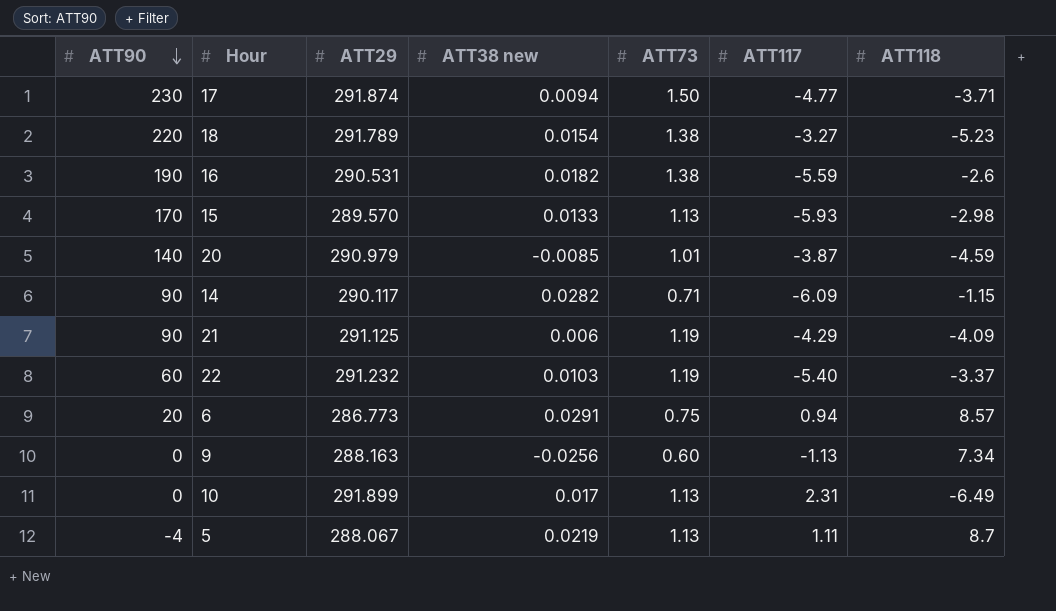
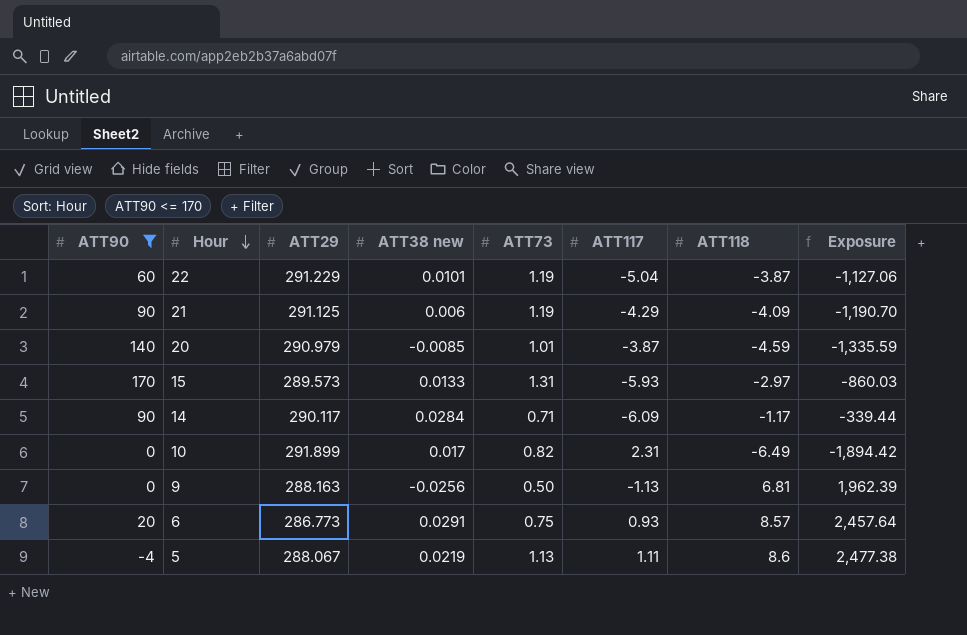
filter: none -> ATT90 <= 170
row order: ATT90 descending -> Hour descending
column Exposure | formula: none -> [ATT29] * [ATT118]
22 | ATT29: 291.232 -> 291.229
22 | ATT38 new: 0.0103 -> 0.0101
22 | ATT117: -5.40 -> -5.04
22 | ATT118: -3.37 -> -3.87
15 | ATT29: 289.570 -> 289.573
15 | ATT73: 1.13 -> 1.31
15 | ATT118: -2.98 -> -2.97
14 | ATT38 new: 0.0282 -> 0.0284
14 | ATT118: -1.15 -> -1.17
10 | ATT73: 1.13 -> 0.82
9 | ATT73: 0.60 -> 0.50
9 | ATT118: 7.34 -> 6.81
6 | ATT117: 0.94 -> 0.93
5 | ATT118: 8.7 -> 8.6

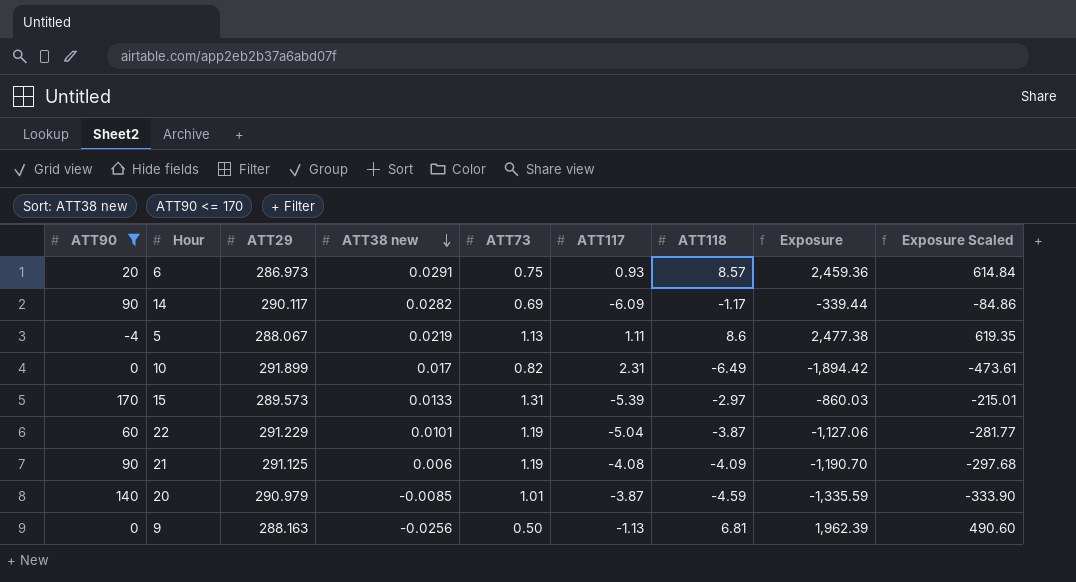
row order: Hour descending -> ATT38 new descending
column Exposure Scaled | formula: none -> [Exposure] * 0.25
6 | ATT29: 286.773 -> 286.973
6 | Exposure: 2,457.64 -> 2,459.36
14 | ATT38 new: 0.0284 -> 0.0282
14 | ATT73: 0.71 -> 0.69
15 | ATT117: -5.93 -> -5.39
21 | ATT117: -4.29 -> -4.08

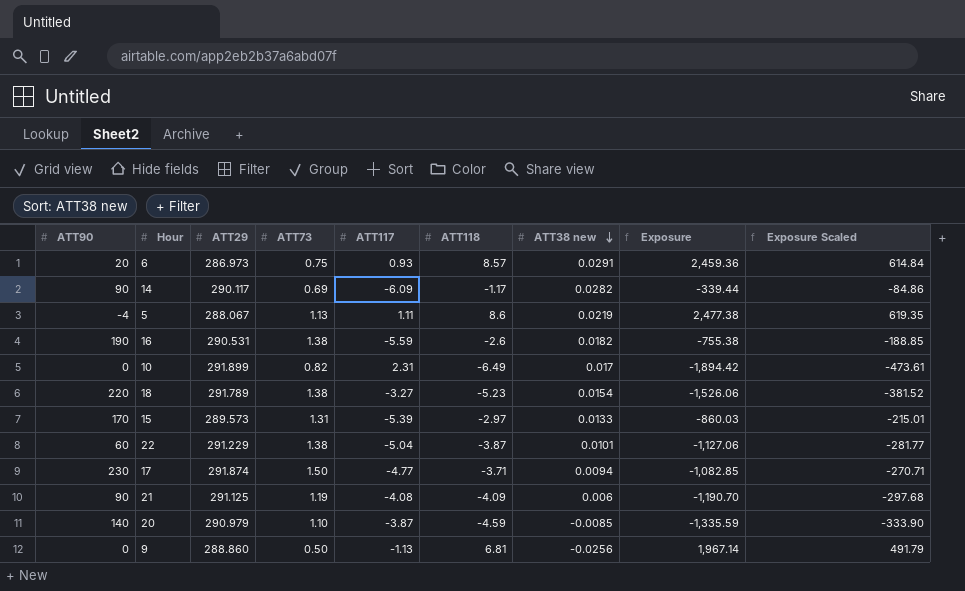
filter: ATT90 <= 170 -> none
column ATT38 new | position: 4 -> 7
22 | ATT73: 1.19 -> 1.38
20 | ATT73: 1.01 -> 1.10
9 | ATT29: 288.163 -> 288.860
9 | Exposure: 1,962.39 -> 1,967.14
9 | Exposure Scaled: 490.60 -> 491.79

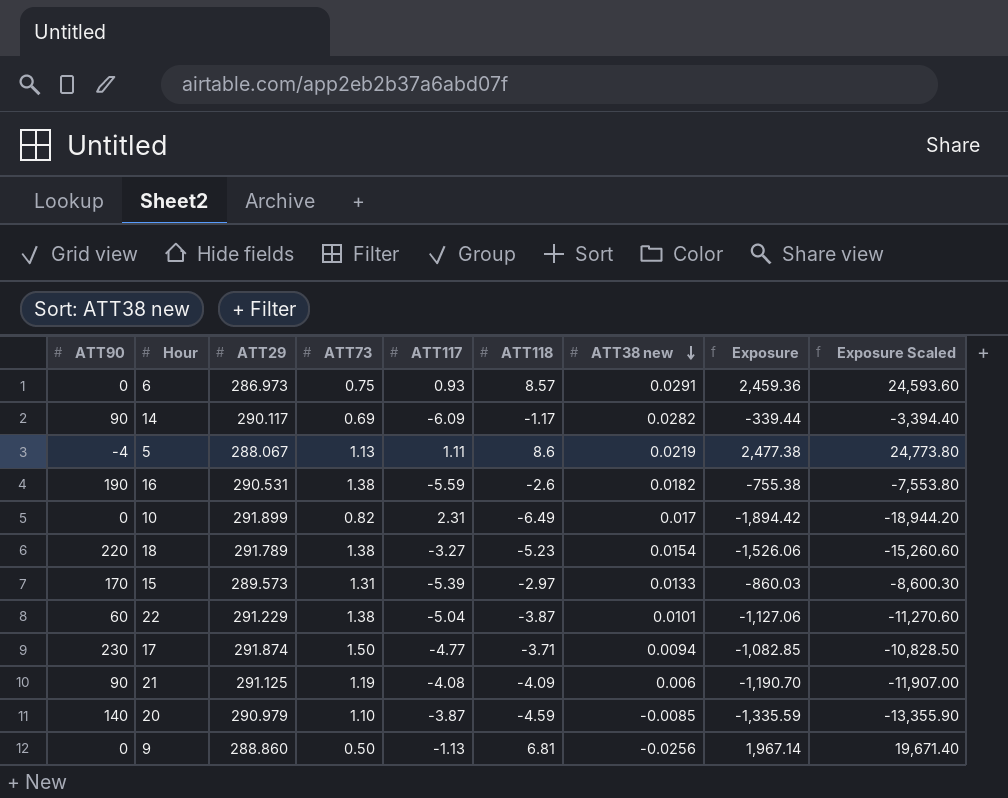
column Exposure Scaled | formula: [Exposure] * 0.25 -> [Exposure] * 10
6 | ATT90: 20 -> 0

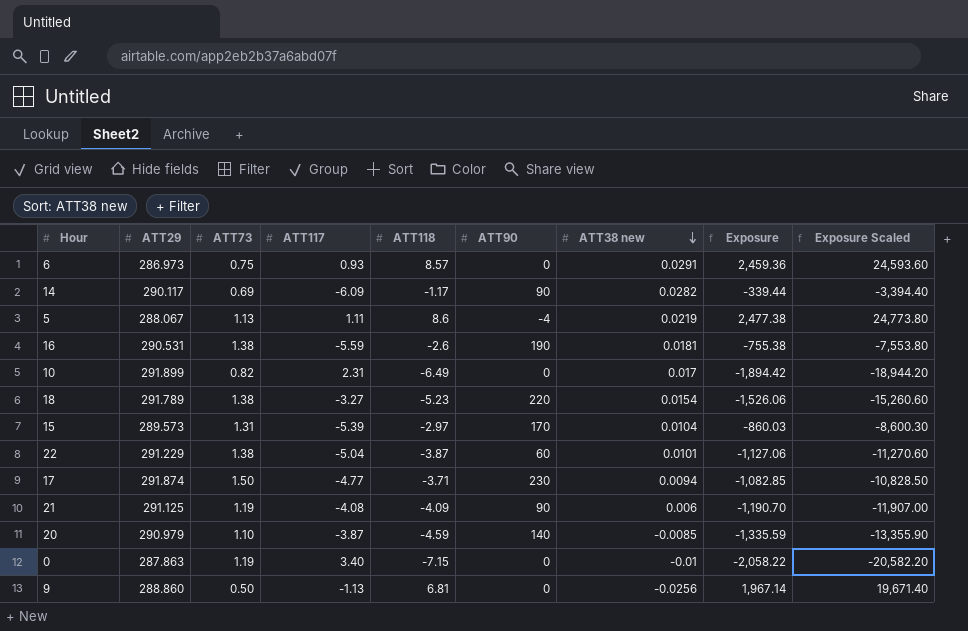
column ATT90 | position: 1 -> 6
16 | ATT38 new: 0.0182 -> 0.0181
15 | ATT38 new: 0.0133 -> 0.0104
row 0: none -> 287.863 | 1.19 | 3.40 | -7.15 | 0 | -0.01 | -2,058.22 | -20,582.20

